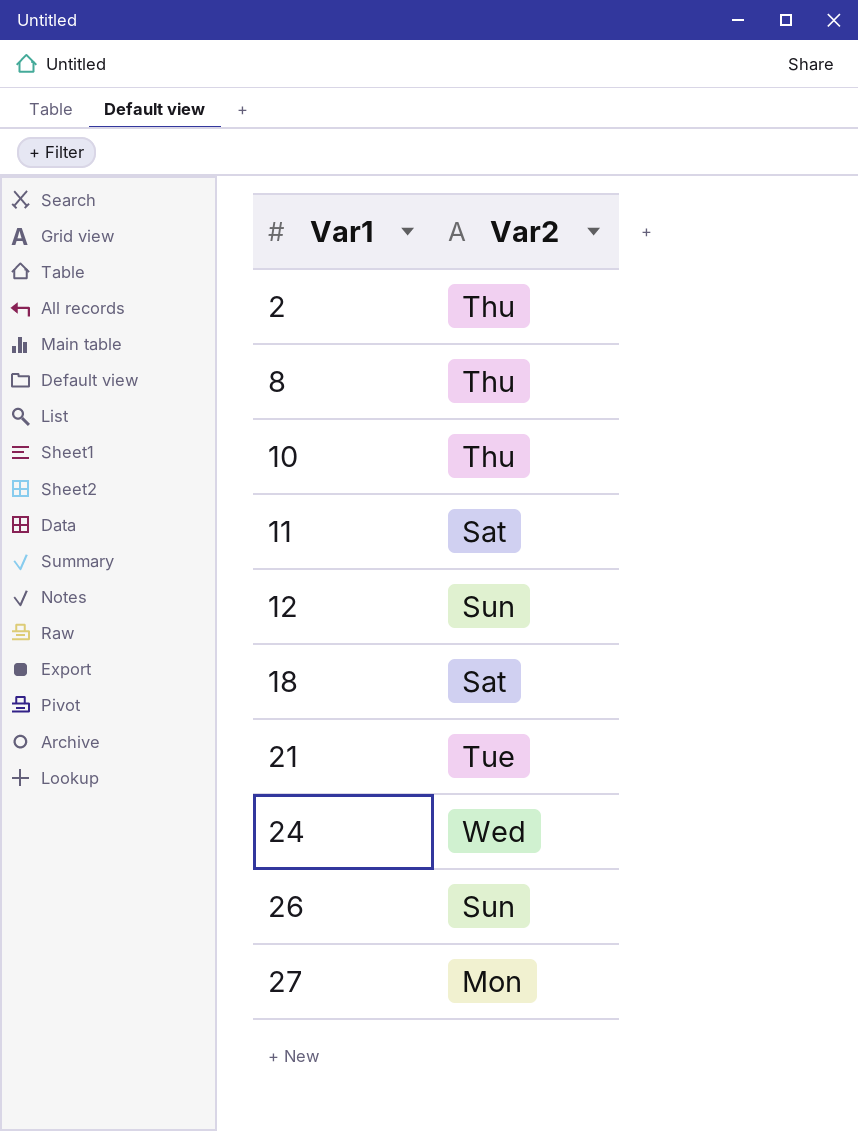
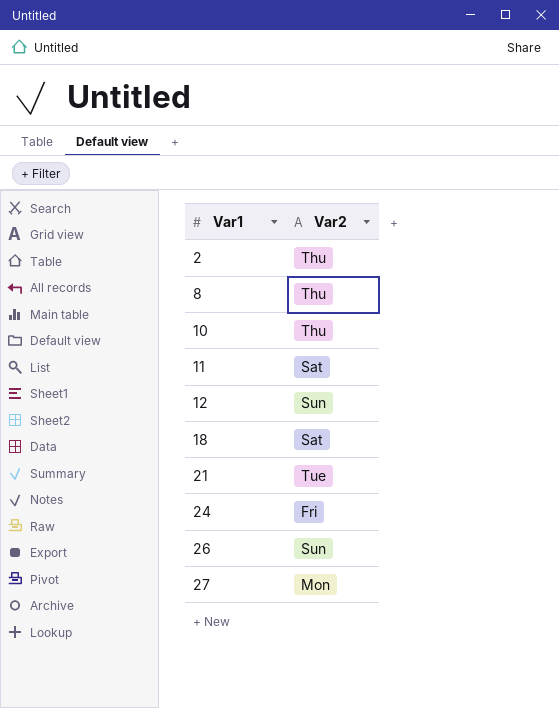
24 | Var2: Wed -> Fri

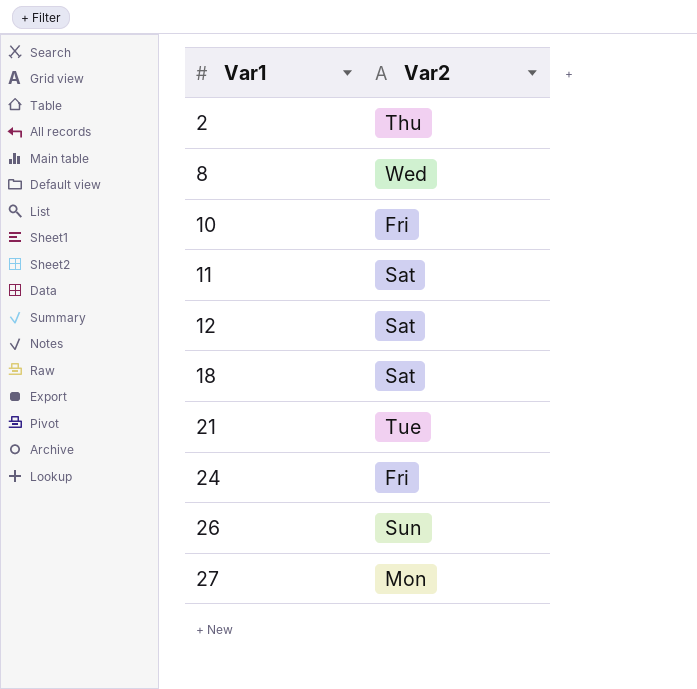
8 | Var2: Thu -> Wed
10 | Var2: Thu -> Fri
12 | Var2: Sun -> Sat

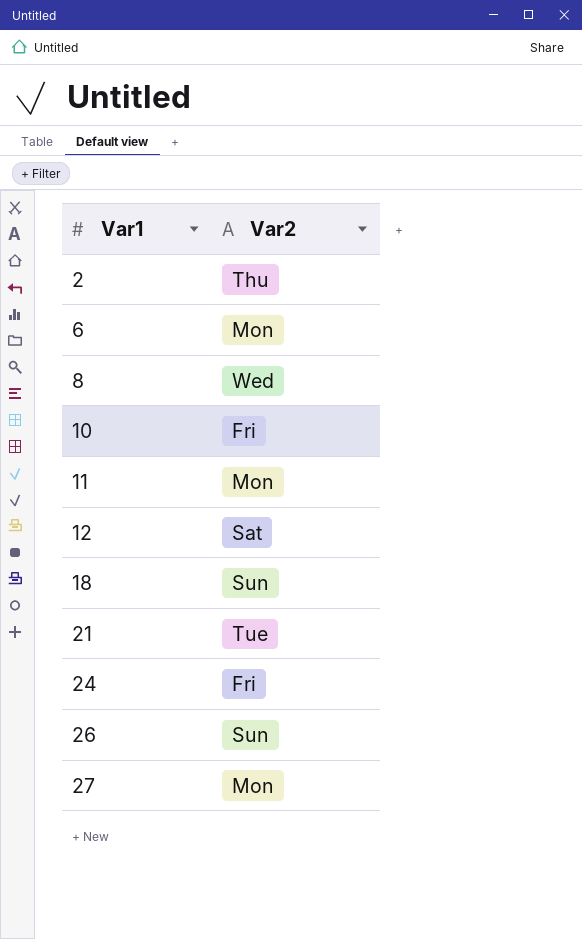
row 6: none -> Mon
11 | Var2: Sat -> Mon
18 | Var2: Sat -> Sun

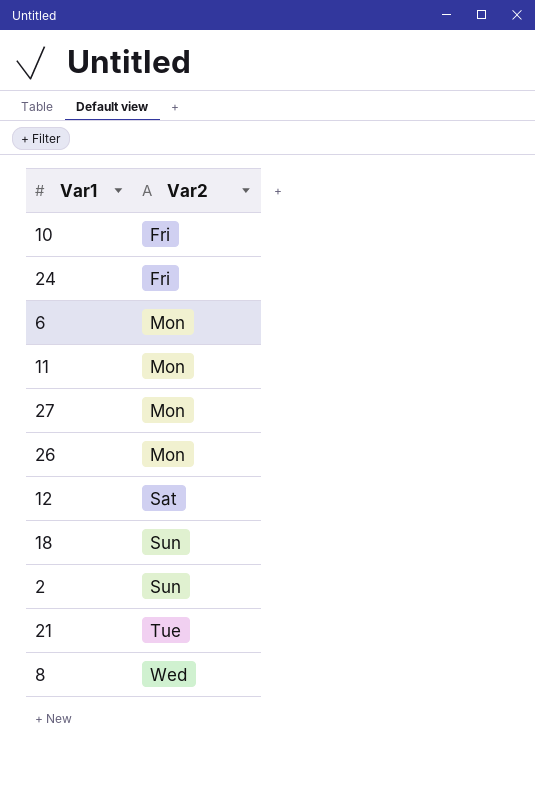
row order: Var1 ascending -> Var2 ascending
26 | Var2: Sun -> Mon
2 | Var2: Thu -> Sun

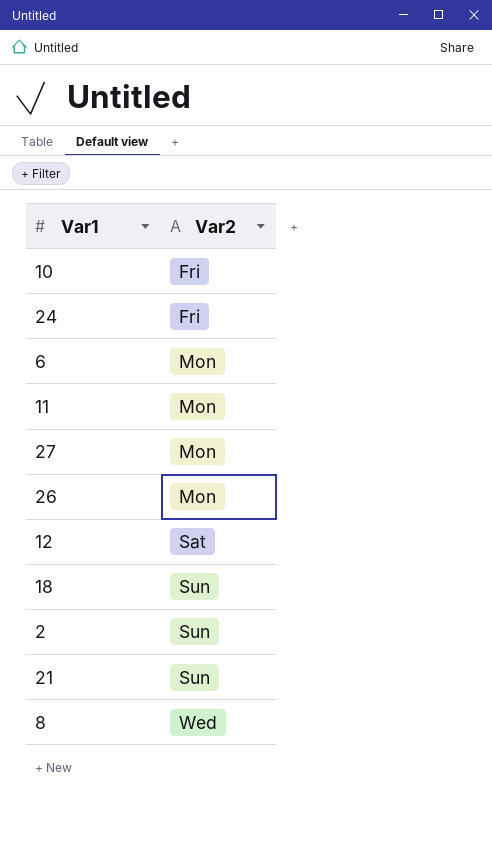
21 | Var2: Tue -> Sun

